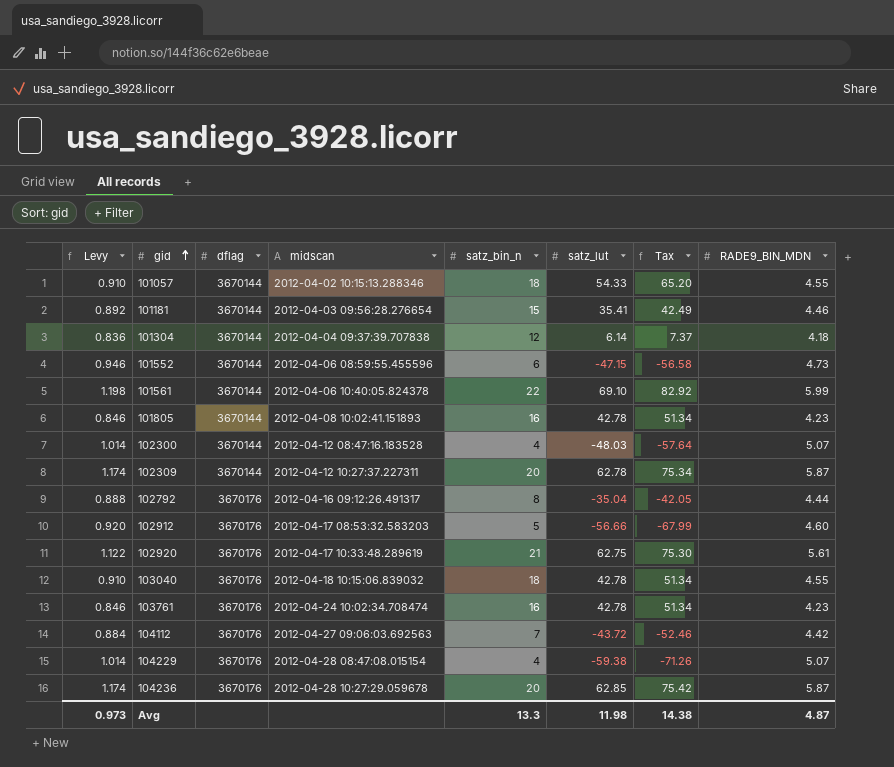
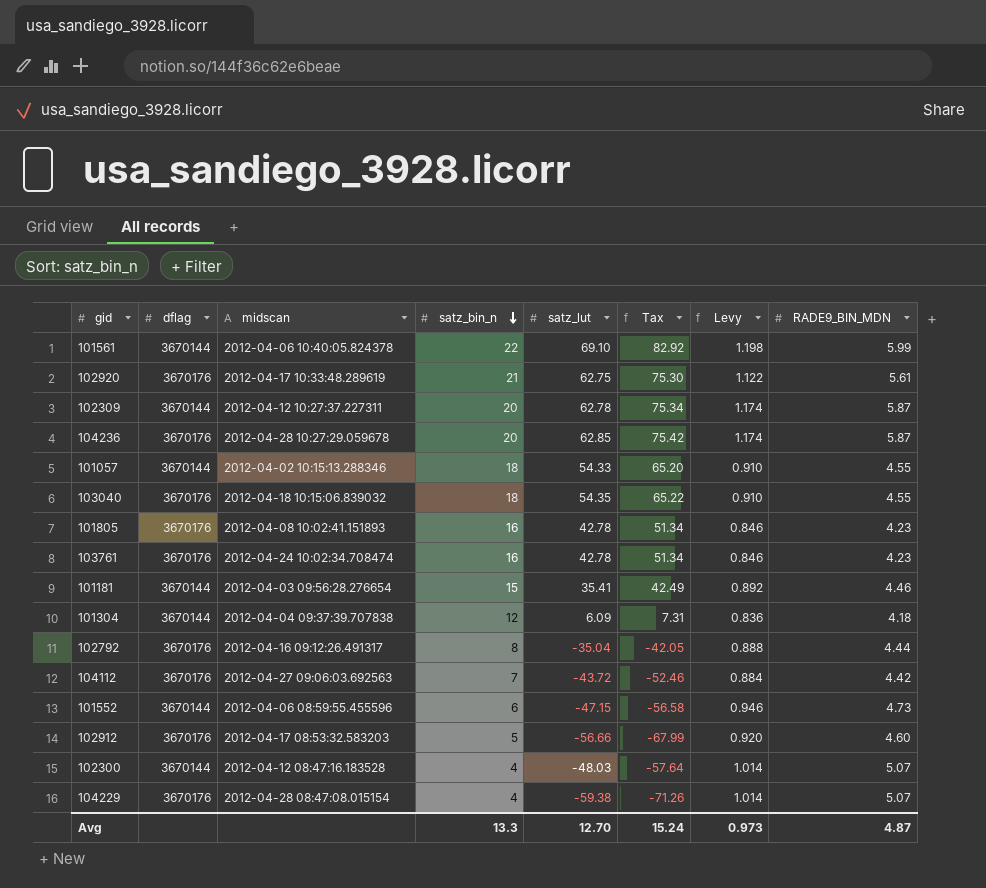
row order: gid ascending -> satz_bin_n descending
column Levy | position: 1 -> 7
103040 | satz_lut: 42.78 -> 54.35
103040 | Tax: 51.34 -> 65.22
101805 | dflag: 3670144 -> 3670176
101304 | satz_lut: 6.14 -> 6.09
101304 | Tax: 7.37 -> 7.31
Avg | satz_lut: 11.98 -> 12.70
Avg | Tax: 14.38 -> 15.24

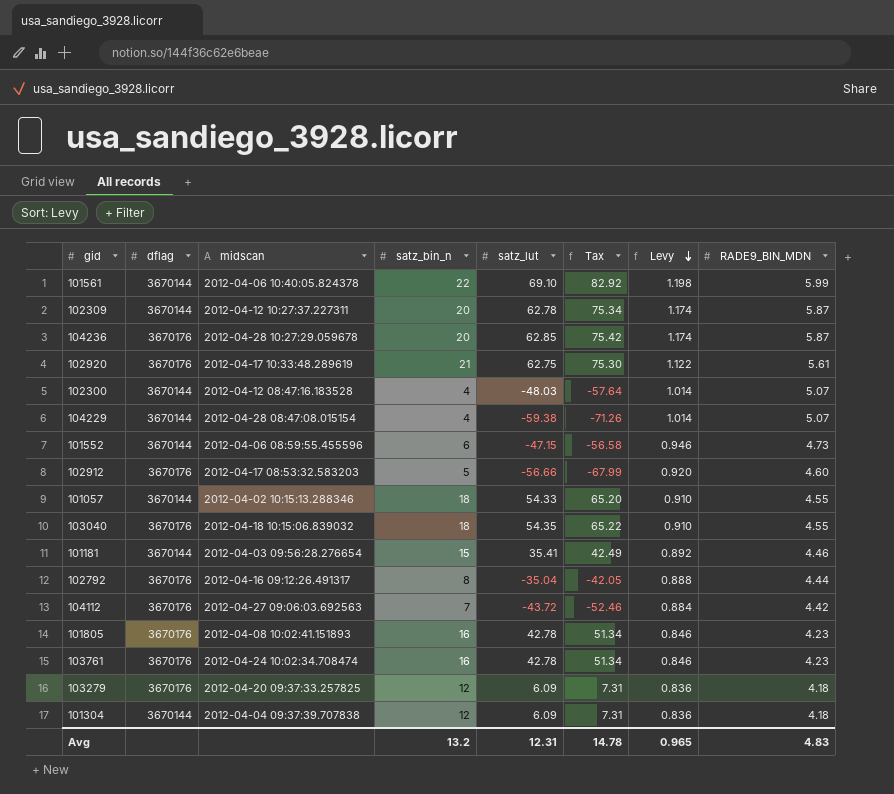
row order: satz_bin_n descending -> Levy descending
104229 | dflag: 3670176 -> 3670144
row 103279: none -> 3670176 | 2012-04-20 09:37:33.257825 | 12 | 6.09 | 7.31 | 0.836 | 4.18
Avg | satz_bin_n: 13.3 -> 13.2
Avg | satz_lut: 12.70 -> 12.31
Avg | Tax: 15.24 -> 14.78
Avg | Levy: 0.973 -> 0.965
Avg | RADE9_BIN_MDN: 4.87 -> 4.83

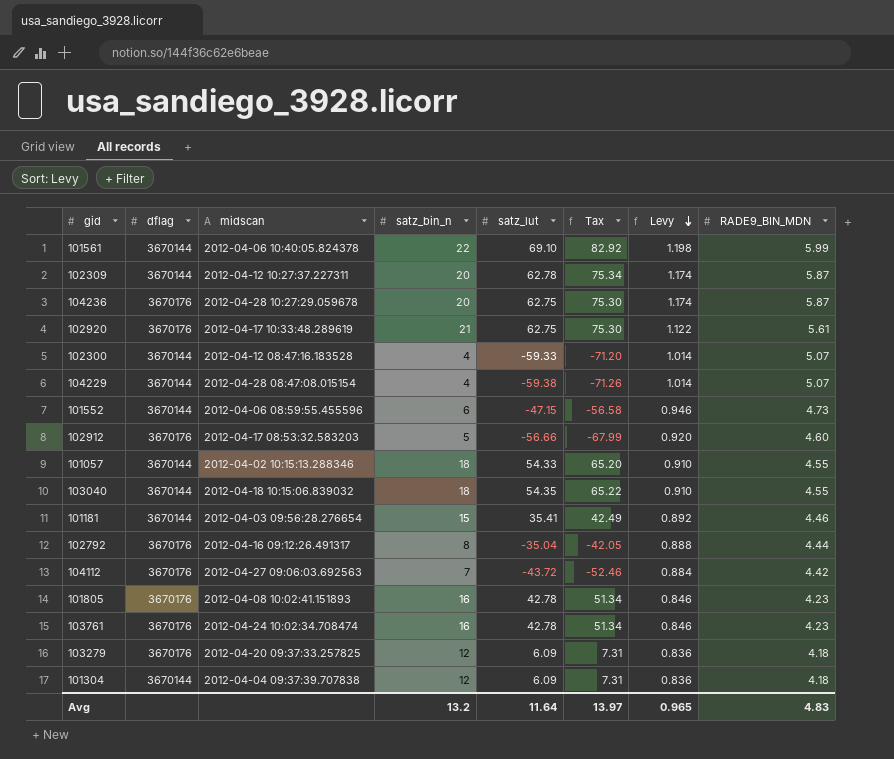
104236 | satz_lut: 62.85 -> 62.75
104236 | Tax: 75.42 -> 75.30
102300 | satz_lut: -48.03 -> -59.33
102300 | Tax: -57.64 -> -71.20
103040 | dflag: 3670176 -> 3670144
Avg | satz_lut: 12.31 -> 11.64
Avg | Tax: 14.78 -> 13.97

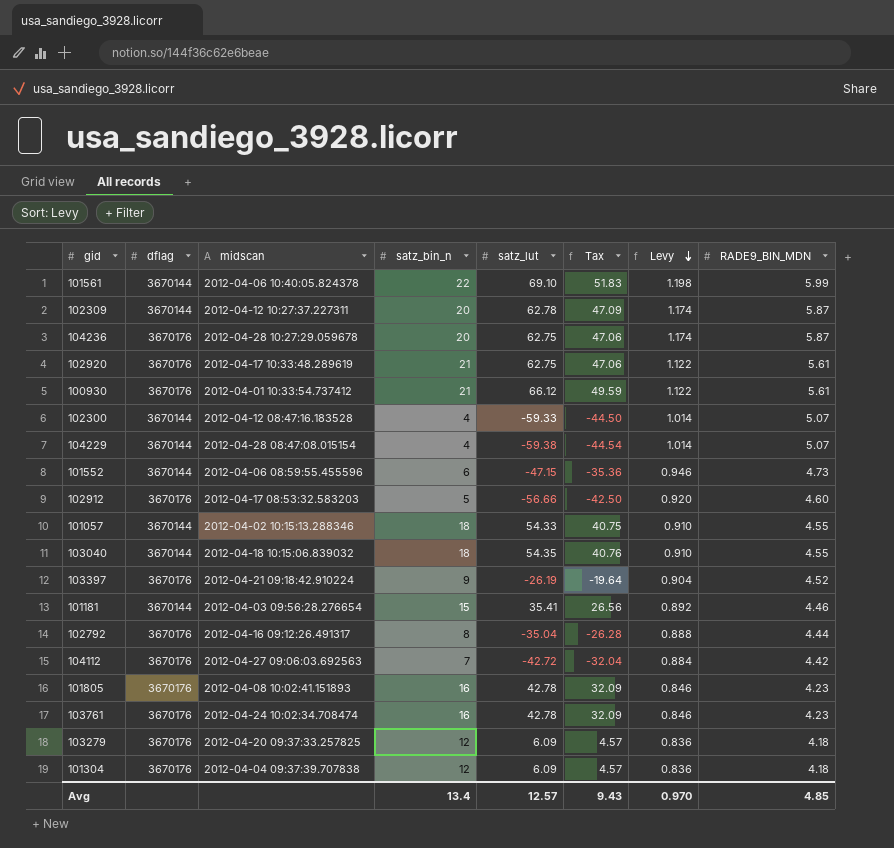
column Tax | formula: [satz_lut] * 1.2 -> [satz_lut] * 0.75
row 100930: none -> 3670176 | 2012-04-01 10:33:54.737412 | 21 | 66.12 | 49.59 | 1.122 | 5.61
row 103397: none -> 3670176 | 2012-04-21 09:18:42.910224 | 9 | -26.19 | -19.64 | 0.904 | 4.52
104112 | satz_lut: -43.72 -> -42.72
101304 | dflag: 3670144 -> 3670176
Avg | satz_bin_n: 13.2 -> 13.4
Avg | satz_lut: 11.64 -> 12.57
Avg | Tax: 13.97 -> 9.43
Avg | Levy: 0.965 -> 0.970
Avg | RADE9_BIN_MDN: 4.83 -> 4.85

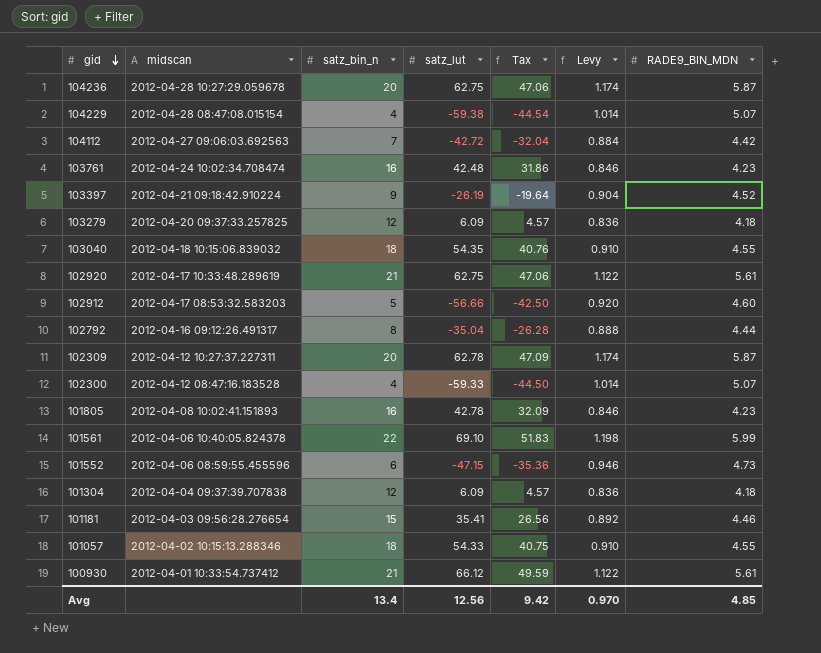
row order: Levy descending -> gid descending
column dflag | position: 2 -> none
103761 | satz_lut: 42.78 -> 42.48
103761 | Tax: 32.09 -> 31.86
Avg | satz_lut: 12.57 -> 12.56
Avg | Tax: 9.43 -> 9.42

